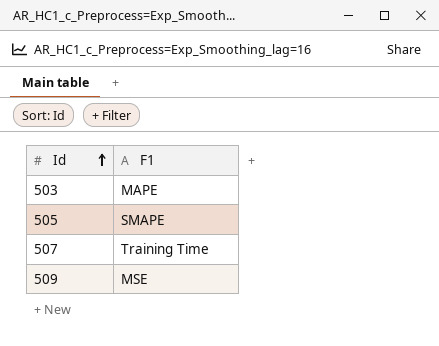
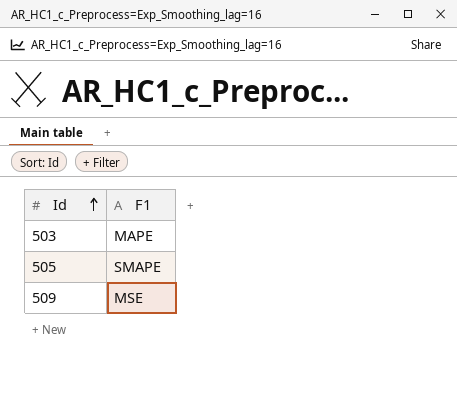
row 507: Training Time -> none

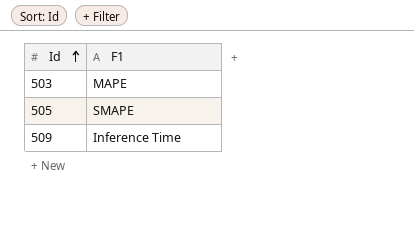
509 | F1: MSE -> Inference Time

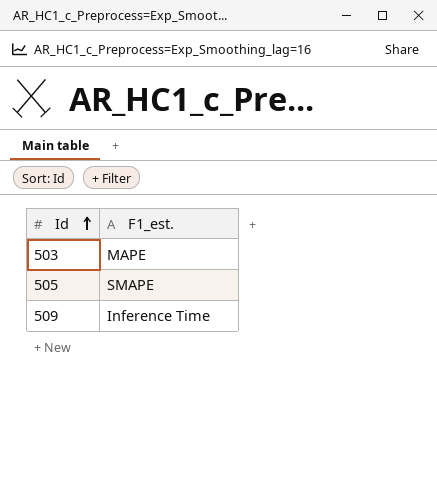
column name: F1 -> F1_est.

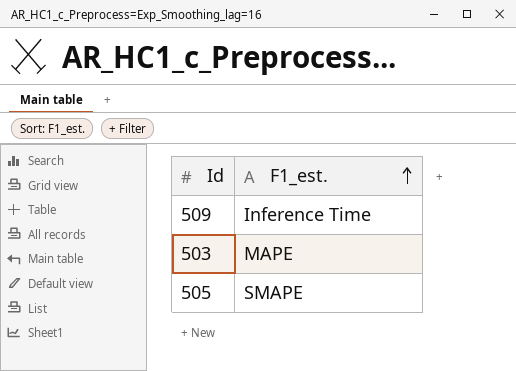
row order: Id ascending -> F1_est. ascending

